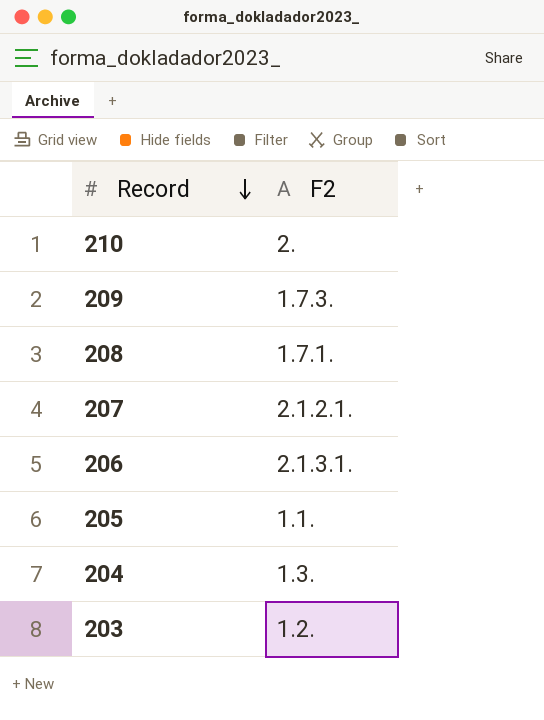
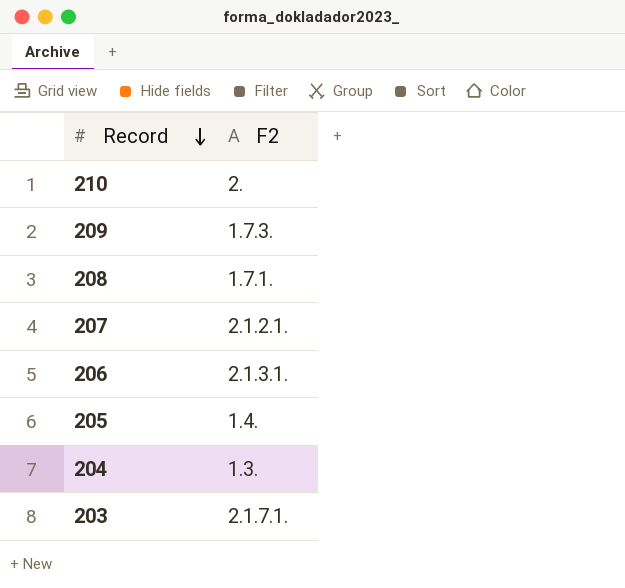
205 | F2: 1.1. -> 1.4.
203 | F2: 1.2. -> 2.1.7.1.

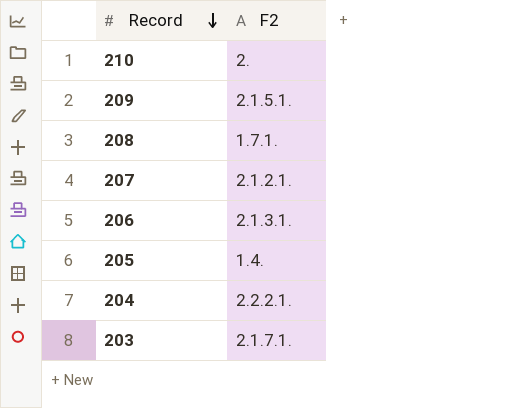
209 | F2: 1.7.3. -> 2.1.5.1.
204 | F2: 1.3. -> 2.2.2.1.

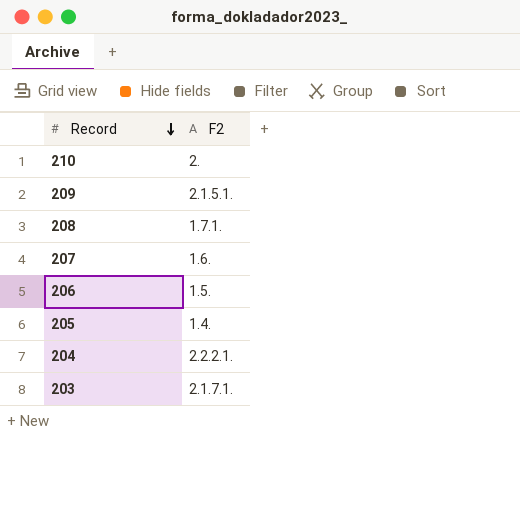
207 | F2: 2.1.2.1. -> 1.6.
206 | F2: 2.1.3.1. -> 1.5.

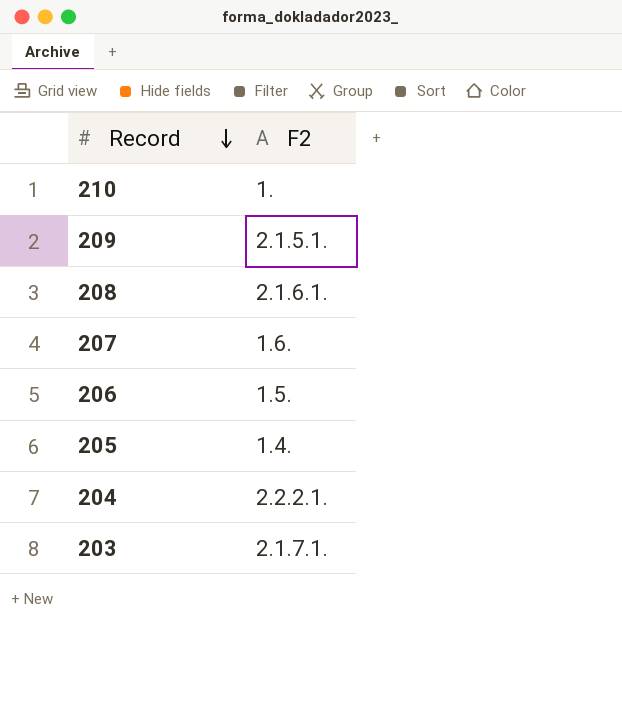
210 | F2: 2. -> 1.
208 | F2: 1.7.1. -> 2.1.6.1.

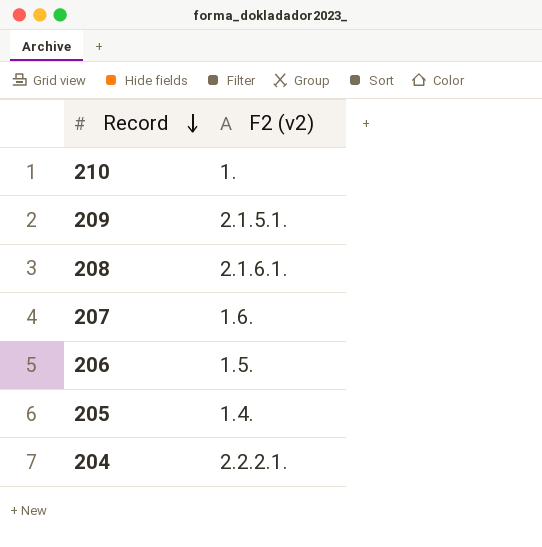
column name: F2 -> F2 (v2)
row 203: 2.1.7.1. -> none

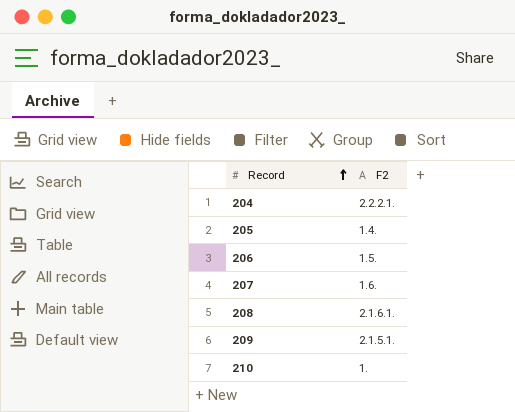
row order: Record descending -> Record ascending
column name: F2 (v2) -> F2

